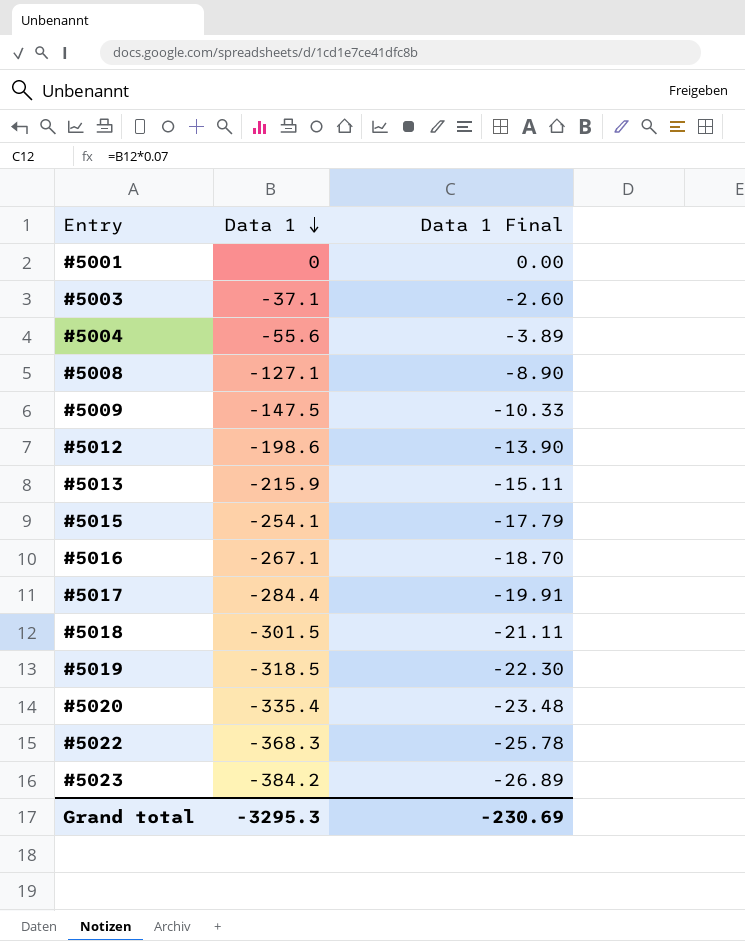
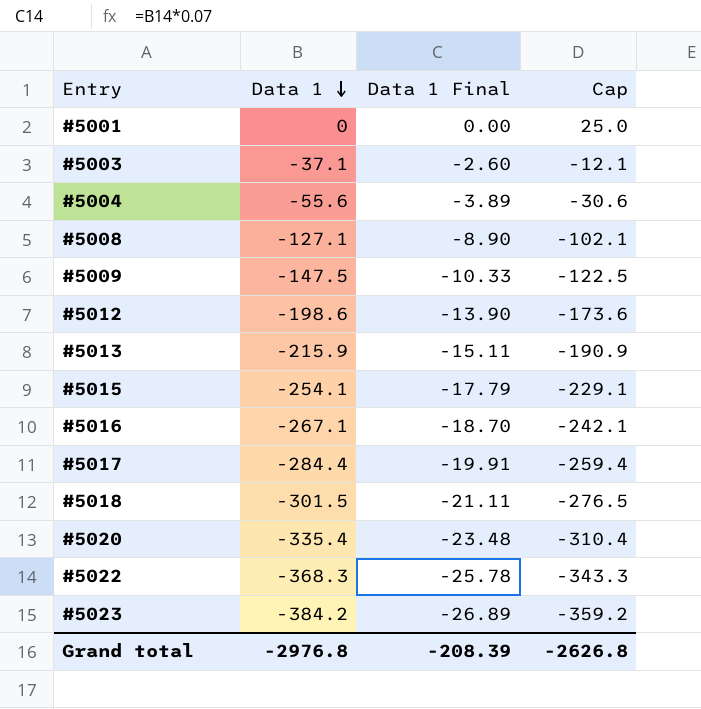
column Cap | formula: none -> [Data 1] + 25
row #5019: -318.5 | -22.30 -> none
Grand total | Data 1: -3295.3 -> -2976.8
Grand total | Data 1 Final: -230.69 -> -208.39

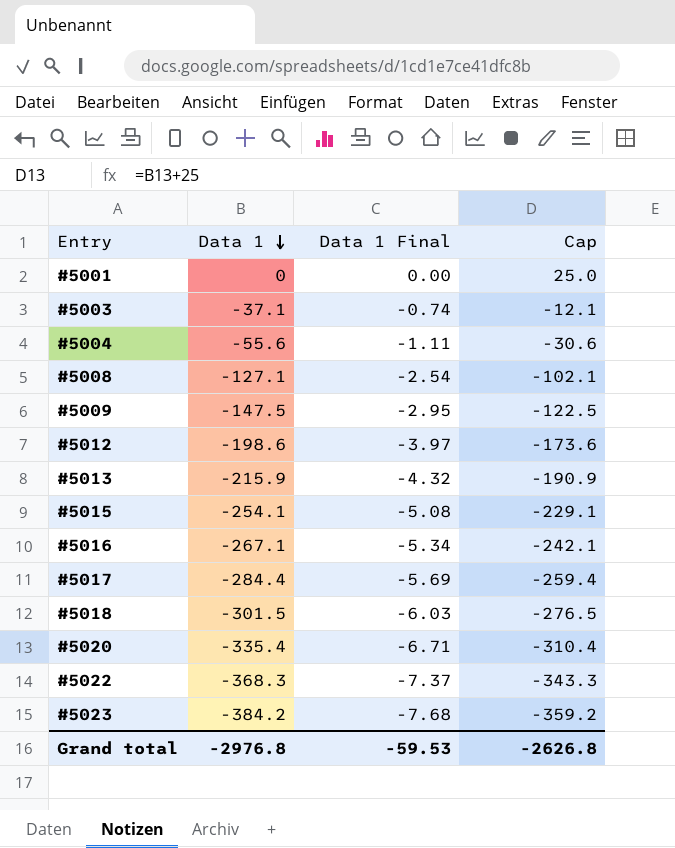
column Data 1 Final | formula: [Data 1] * 0.07 -> [Data 1] * 0.02
Grand total | Data 1 Final: -208.39 -> -59.53

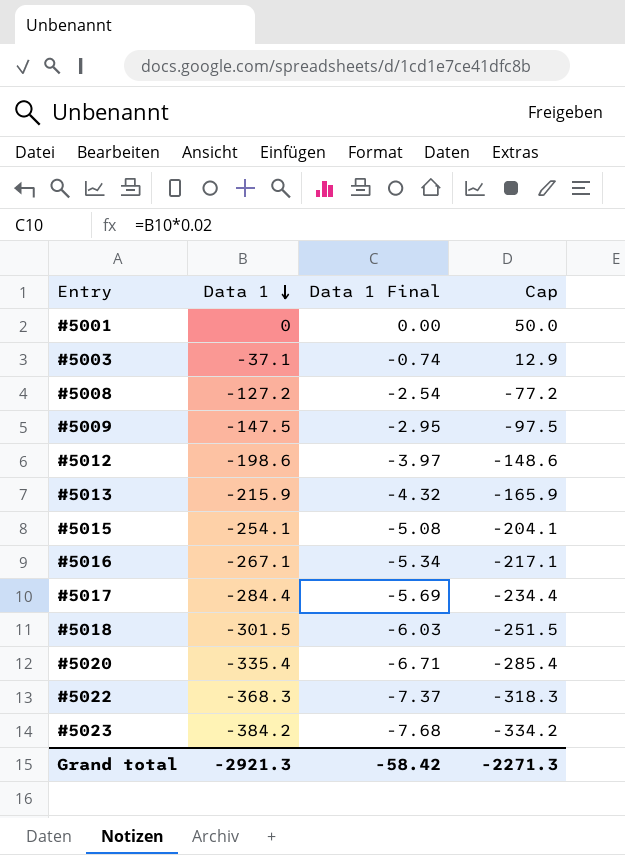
column Cap | formula: [Data 1] + 25 -> [Data 1] + 50
row #5004: -55.6 | -1.11 | -30.6 -> none
#5008 | Data 1: -127.1 -> -127.2
Grand total | Data 1: -2976.8 -> -2921.3
Grand total | Data 1 Final: -59.53 -> -58.42
Grand total | Cap: -2626.8 -> -2271.3

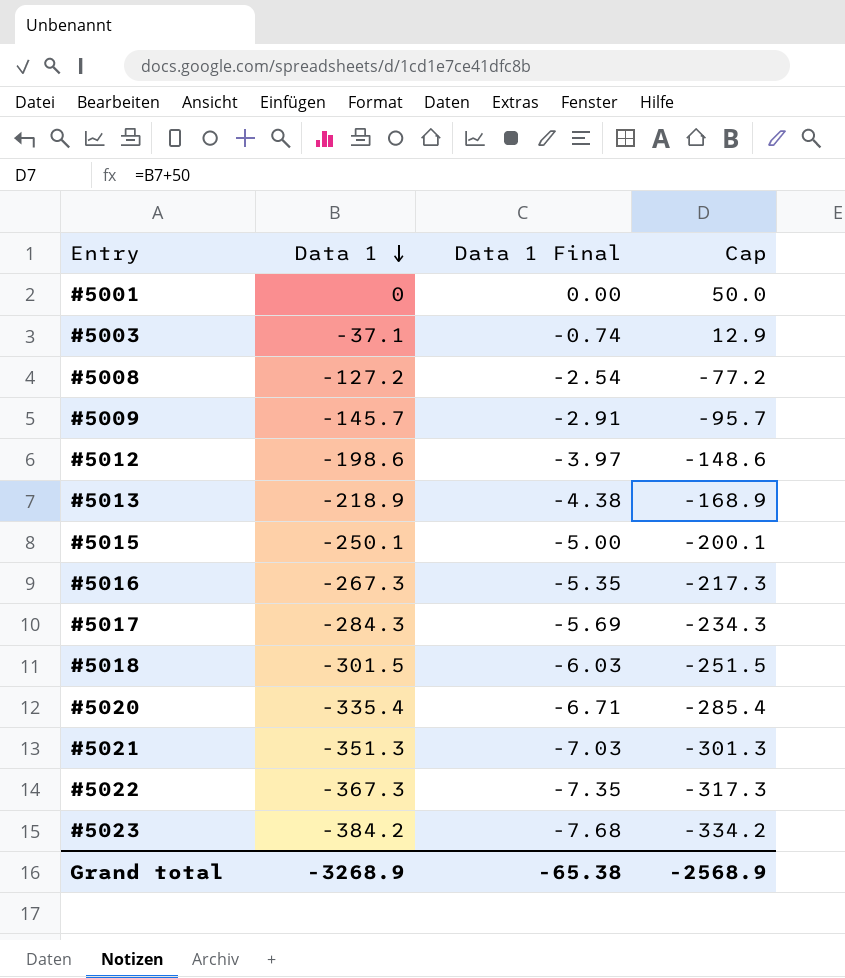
#5009 | Data 1: -147.5 -> -145.7
#5009 | Data 1 Final: -2.95 -> -2.91
#5009 | Cap: -97.5 -> -95.7
#5013 | Data 1: -215.9 -> -218.9
#5013 | Data 1 Final: -4.32 -> -4.38
#5013 | Cap: -165.9 -> -168.9
#5015 | Data 1: -254.1 -> -250.1
#5015 | Data 1 Final: -5.08 -> -5.00
#5015 | Cap: -204.1 -> -200.1
#5016 | Data 1: -267.1 -> -267.3
#5016 | Data 1 Final: -5.34 -> -5.35
#5016 | Cap: -217.1 -> -217.3
#5017 | Data 1: -284.4 -> -284.3
#5017 | Cap: -234.4 -> -234.3
row #5021: none -> -351.3 | -7.03 | -301.3
#5022 | Data 1: -368.3 -> -367.3
#5022 | Data 1 Final: -7.37 -> -7.35
#5022 | Cap: -318.3 -> -317.3
Grand total | Data 1: -2921.3 -> -3268.9
Grand total | Data 1 Final: -58.42 -> -65.38
Grand total | Cap: -2271.3 -> -2568.9

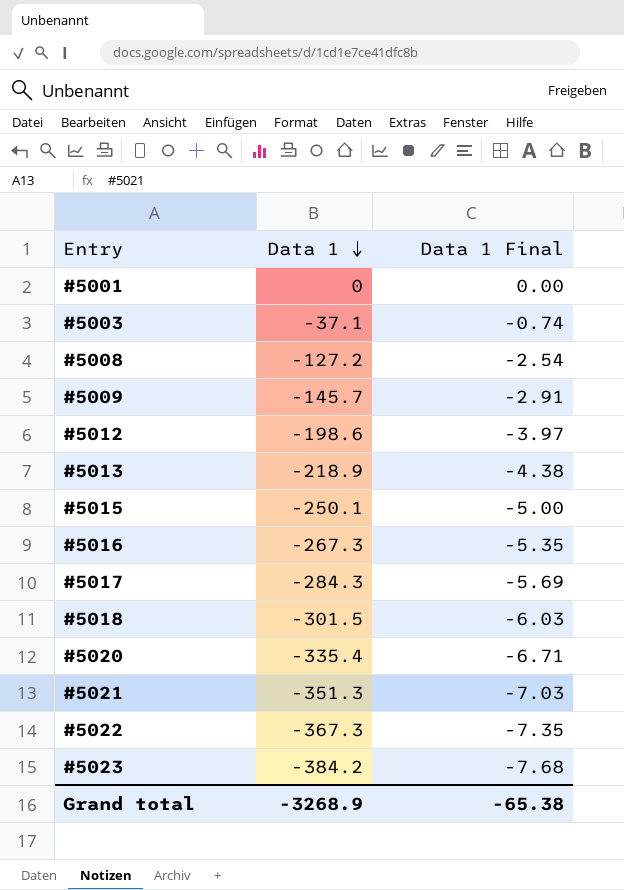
column Cap | formula: [Data 1] + 50 -> none

